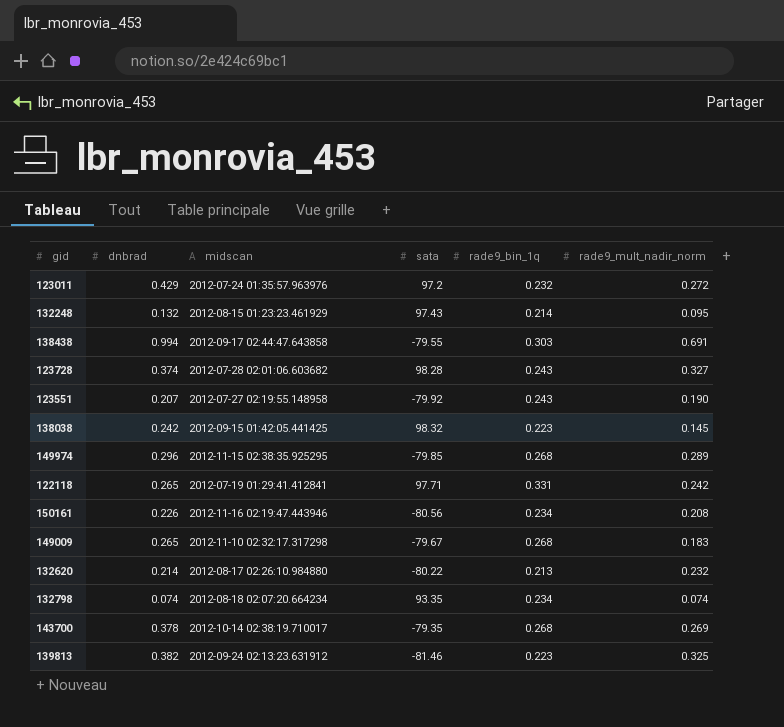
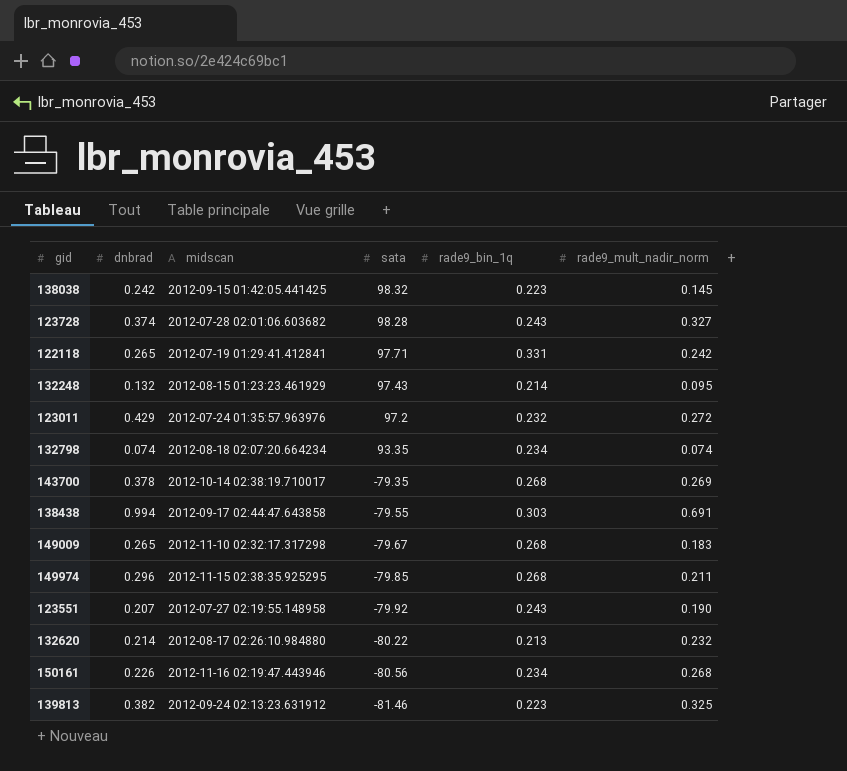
row order: none -> sata descending
149974 | rade9_mult_nadir_norm: 0.289 -> 0.211
150161 | rade9_mult_nadir_norm: 0.208 -> 0.268

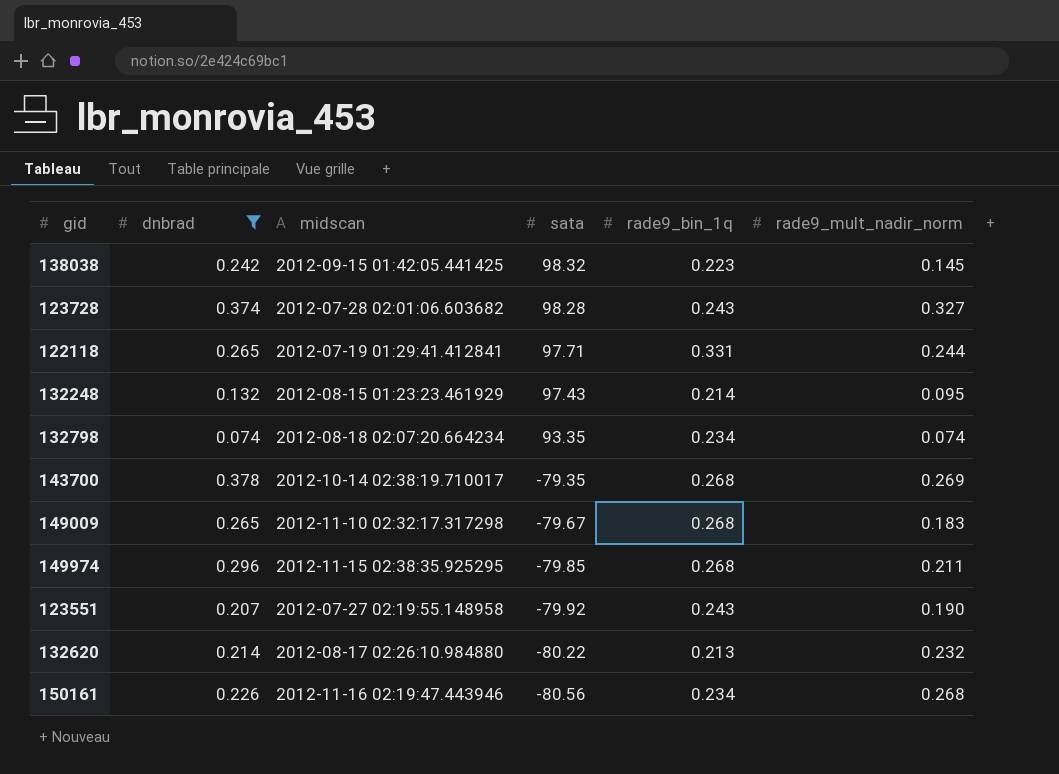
filter: none -> dnbrad <= 0.378
122118 | rade9_mult_nadir_norm: 0.242 -> 0.244

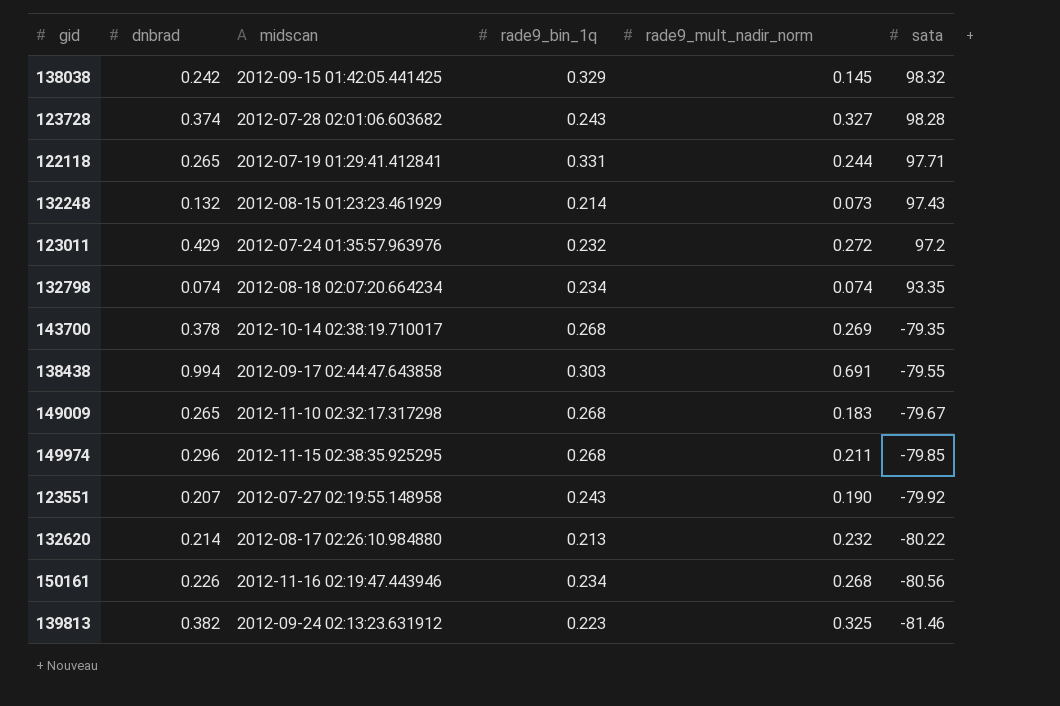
filter: dnbrad <= 0.378 -> none
column sata | position: 4 -> 6
138038 | rade9_bin_1q: 0.223 -> 0.329
132248 | rade9_mult_nadir_norm: 0.095 -> 0.073

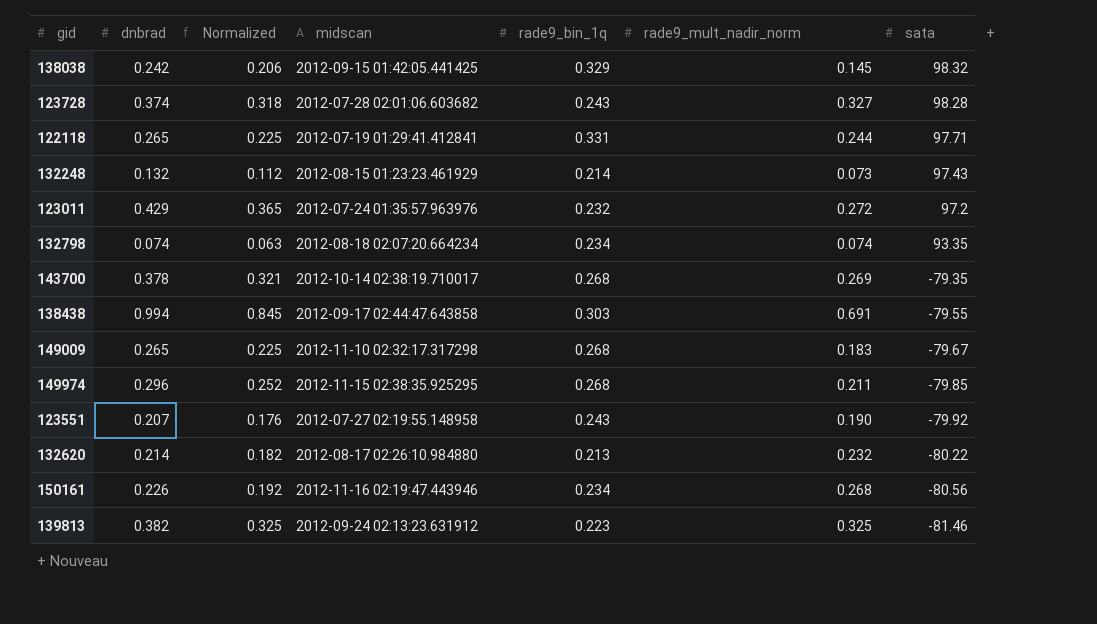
column Normalized | formula: none -> [dnbrad] * 0.85

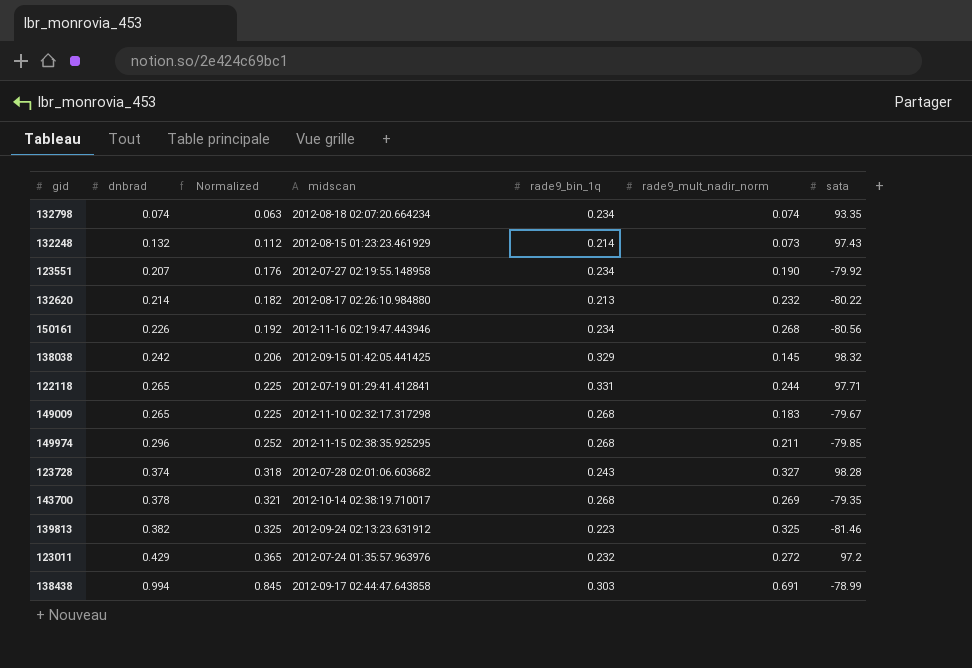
row order: sata descending -> dnbrad ascending
123551 | rade9_bin_1q: 0.243 -> 0.234
138438 | sata: -79.55 -> -78.99

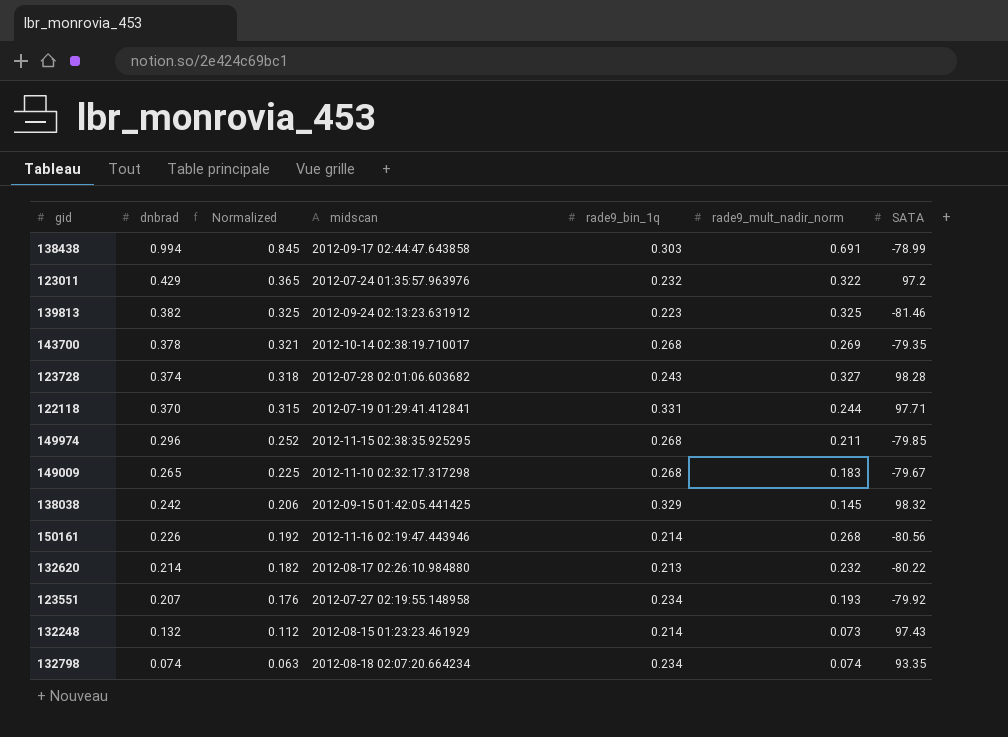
row order: dnbrad ascending -> dnbrad descending
column name: sata -> SATA
123011 | rade9_mult_nadir_norm: 0.272 -> 0.322
122118 | dnbrad: 0.265 -> 0.370
122118 | Normalized: 0.225 -> 0.315
150161 | rade9_bin_1q: 0.234 -> 0.214
123551 | rade9_mult_nadir_norm: 0.190 -> 0.193

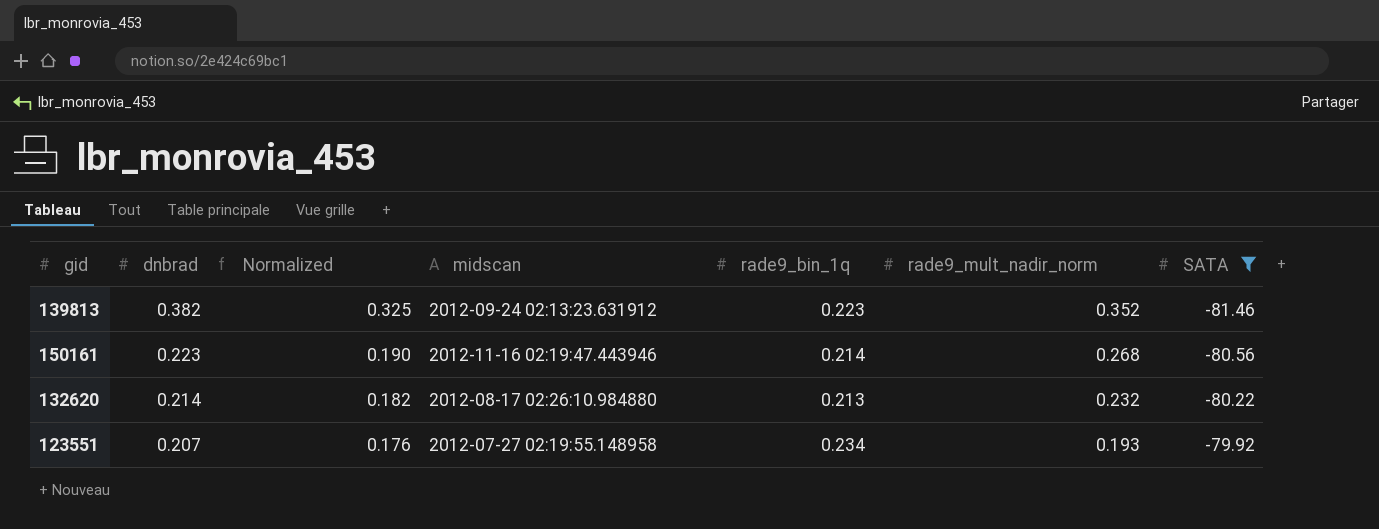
filter: none -> SATA <= -79.92
139813 | rade9_mult_nadir_norm: 0.325 -> 0.352
150161 | dnbrad: 0.226 -> 0.223
150161 | Normalized: 0.192 -> 0.190

